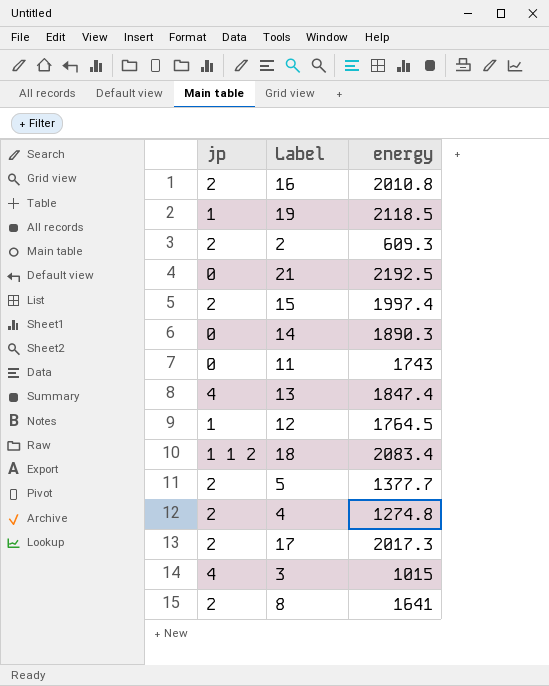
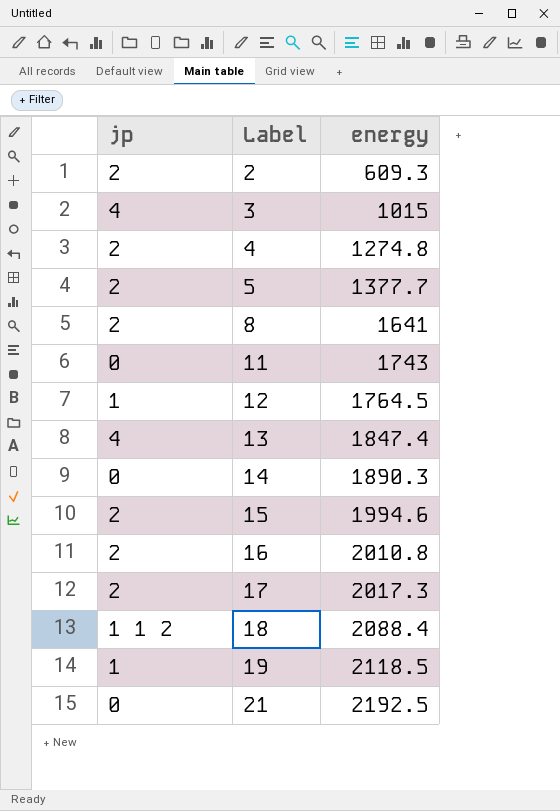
row order: none -> Label ascending
15 | energy: 1997.4 -> 1994.6
18 | energy: 2083.4 -> 2088.4

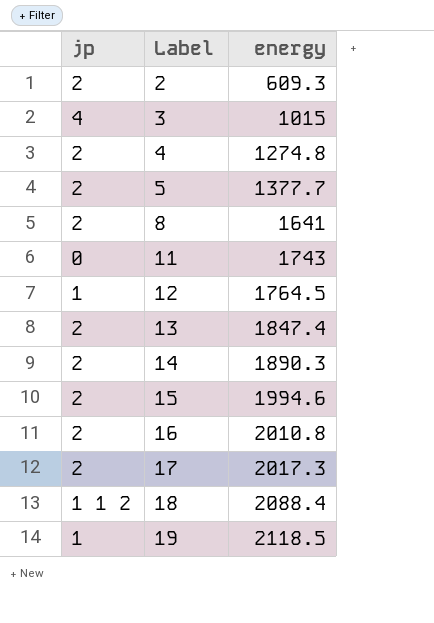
row 21: 0 | 2192.5 -> none
13 | jp: 4 -> 2
14 | jp: 0 -> 2

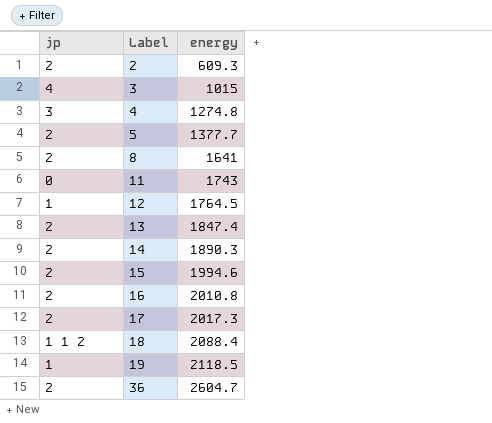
4 | jp: 2 -> 3
row 36: none -> 2 | 2604.7

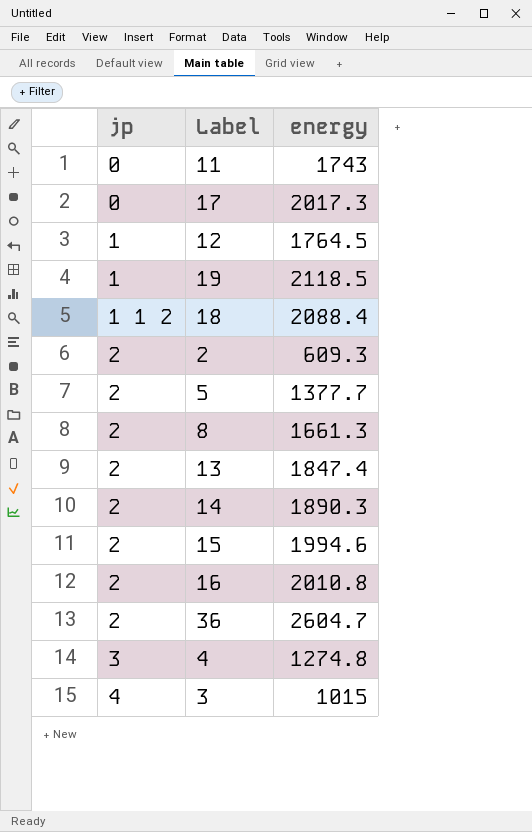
row order: Label ascending -> jp ascending
17 | jp: 2 -> 0
8 | energy: 1641 -> 1661.3

